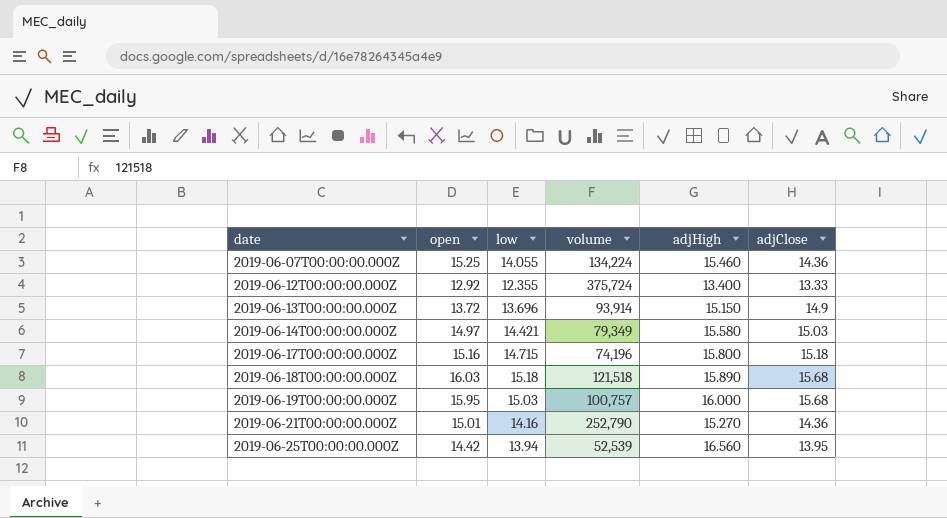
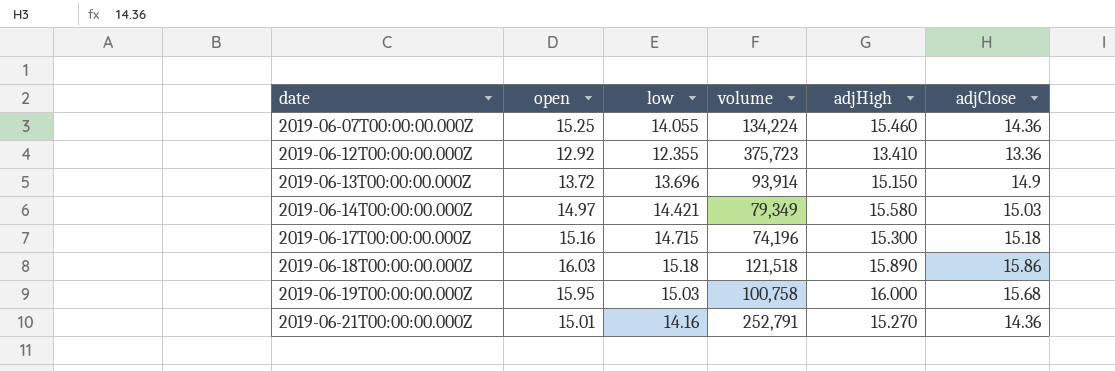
row 2019-06-25T00:00:00.000Z: 14.42 | 13.94 | 52,539 | 16.560 | 13.95 -> none
2019-06-12T00:00:00.000Z | volume: 375,724 -> 375,723
2019-06-12T00:00:00.000Z | adjHigh: 13.400 -> 13.410
2019-06-12T00:00:00.000Z | adjClose: 13.33 -> 13.36
2019-06-17T00:00:00.000Z | adjHigh: 15.800 -> 15.300
2019-06-18T00:00:00.000Z | adjClose: 15.68 -> 15.86
2019-06-19T00:00:00.000Z | volume: 100,757 -> 100,758
2019-06-21T00:00:00.000Z | volume: 252,790 -> 252,791

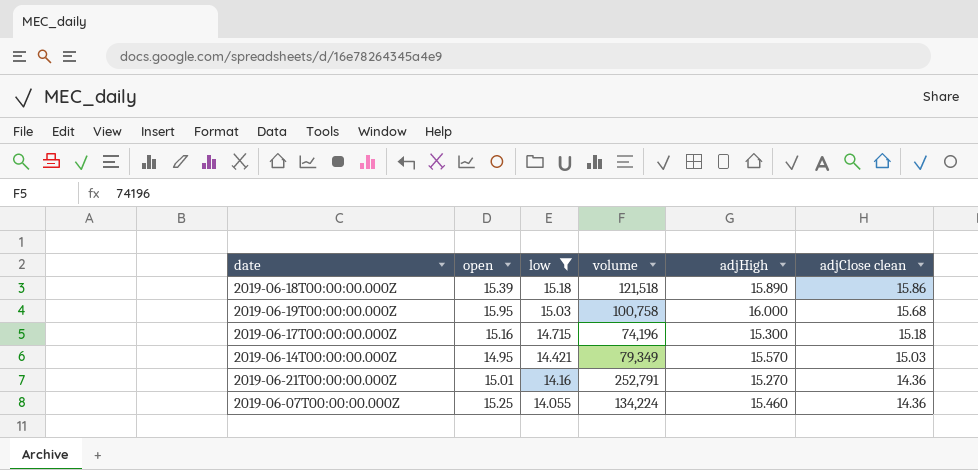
filter: none -> low >= 14.055
row order: date ascending -> low descending
column name: adjClose -> adjClose clean
2019-06-18T00:00:00.000Z | open: 16.03 -> 15.39
2019-06-14T00:00:00.000Z | open: 14.97 -> 14.95
2019-06-14T00:00:00.000Z | adjHigh: 15.580 -> 15.570

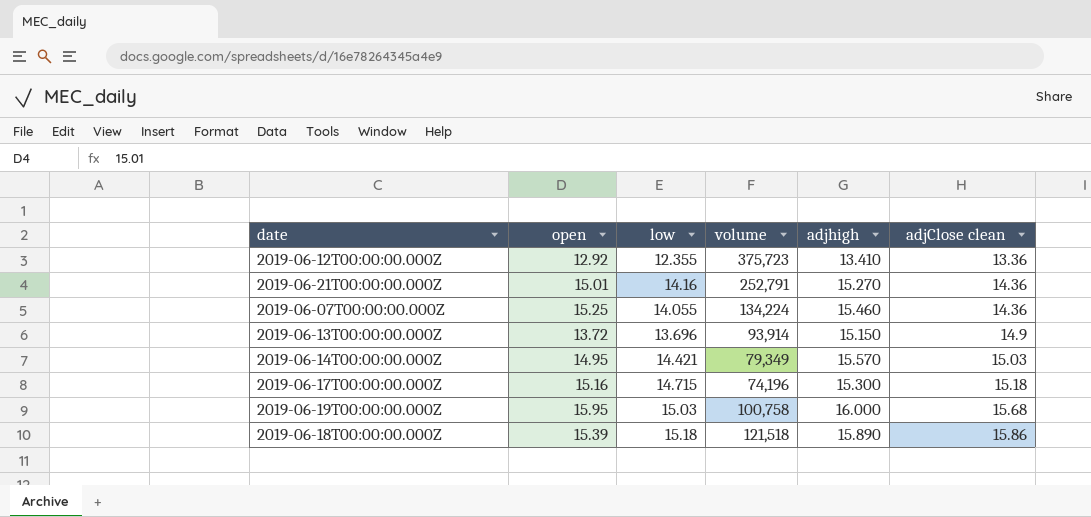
filter: low >= 14.055 -> none
row order: low descending -> adjClose clean ascending
column name: adjHigh -> adjhigh

